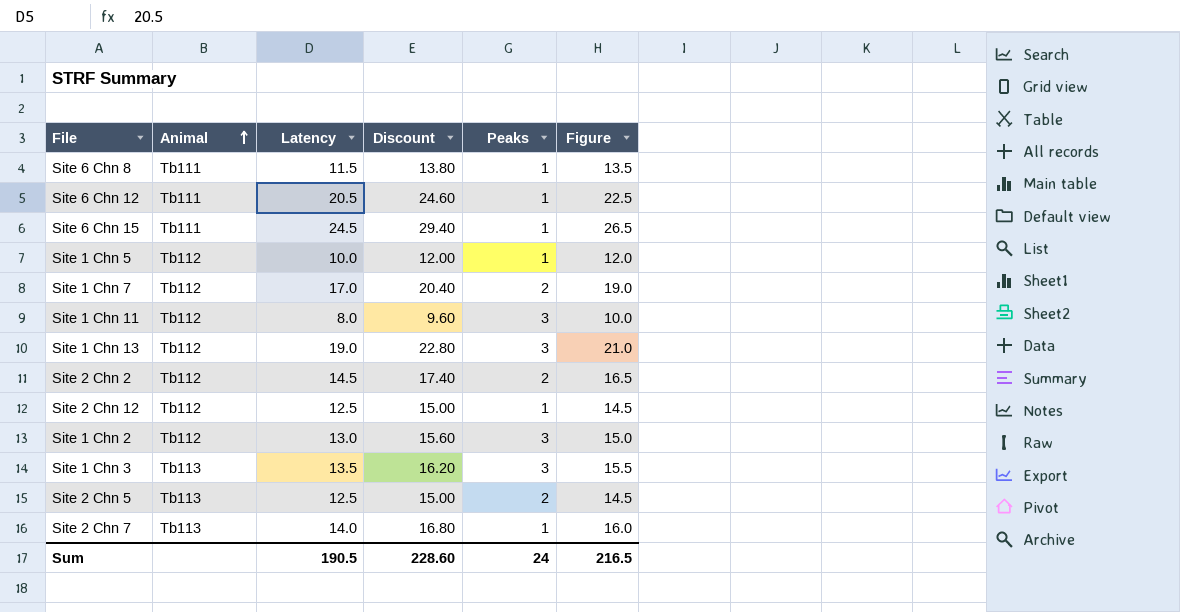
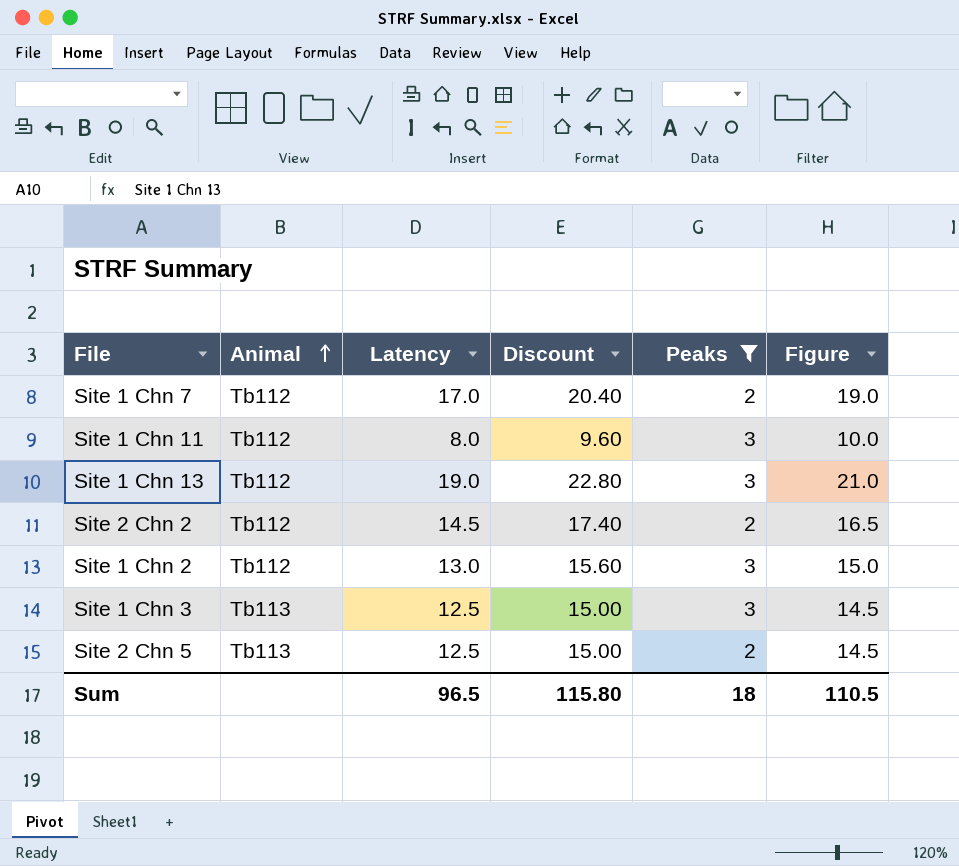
filter: none -> Peaks != 1
Site 1 Chn 3 | Latency: 13.5 -> 12.5
Site 1 Chn 3 | Discount: 16.20 -> 15.00
Site 1 Chn 3 | Figure: 15.5 -> 14.5
Sum | Latency: 190.5 -> 96.5
Sum | Discount: 228.60 -> 115.80
Sum | Peaks: 24 -> 18
Sum | Figure: 216.5 -> 110.5

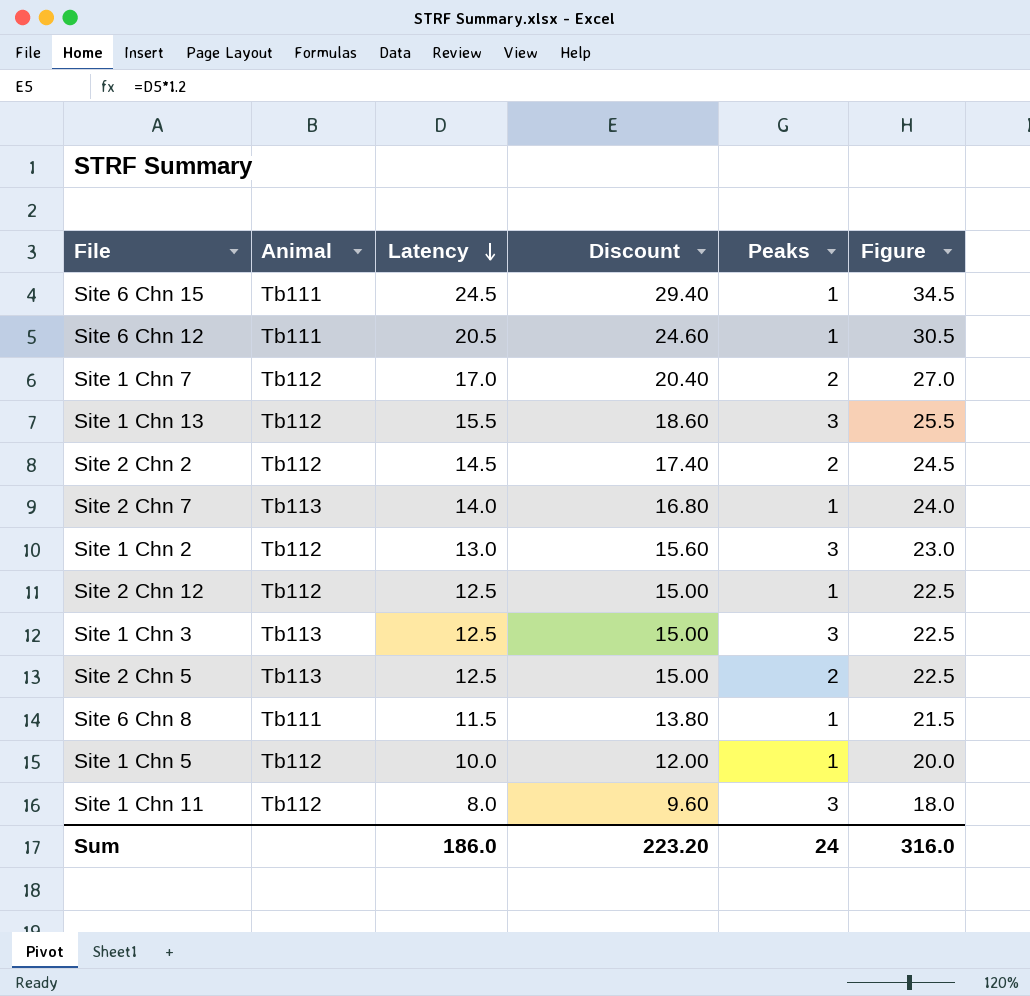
filter: Peaks != 1 -> none
row order: Animal ascending -> Latency descending
column Figure | formula: [Latency] + 2 -> [Latency] + 10
Site 1 Chn 13 | Latency: 19.0 -> 15.5
Site 1 Chn 13 | Discount: 22.80 -> 18.60
Sum | Latency: 96.5 -> 186.0
Sum | Discount: 115.80 -> 223.20
Sum | Peaks: 18 -> 24
Sum | Figure: 110.5 -> 316.0

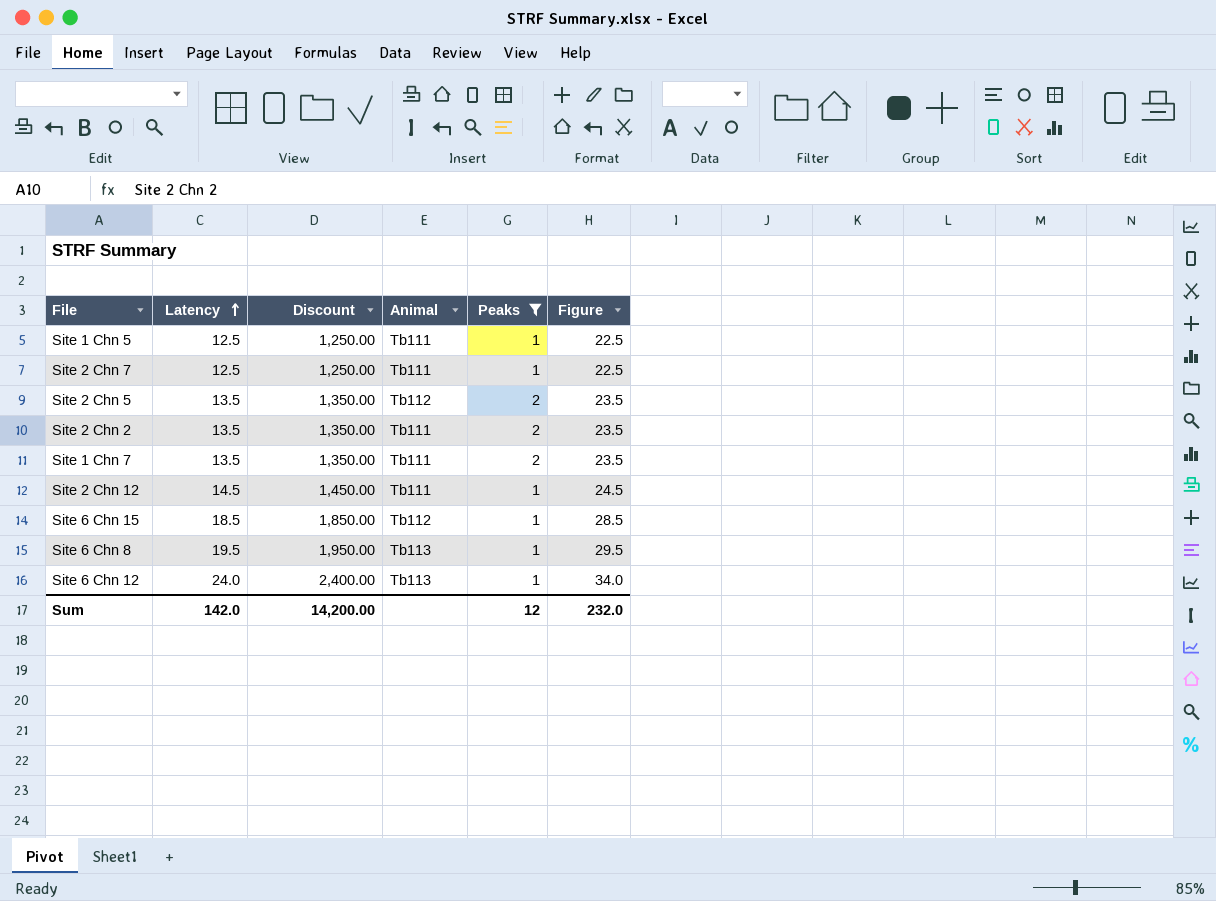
filter: none -> Peaks != 3
row order: Latency descending -> Latency ascending
column Discount | formula: [Latency] * 1.2 -> [Latency] * 100
column Animal | position: 2 -> 4
Site 1 Chn 5 | Latency: 10.0 -> 12.5
Site 1 Chn 5 | Animal: Tb112 -> Tb111
Site 1 Chn 5 | Figure: 20.0 -> 22.5
Site 2 Chn 7 | Latency: 14.0 -> 12.5
Site 2 Chn 7 | Animal: Tb113 -> Tb111
Site 2 Chn 7 | Figure: 24.0 -> 22.5
Site 2 Chn 5 | Latency: 12.5 -> 13.5
Site 2 Chn 5 | Animal: Tb113 -> Tb112
Site 2 Chn 5 | Figure: 22.5 -> 23.5
Site 2 Chn 2 | Latency: 14.5 -> 13.5
Site 2 Chn 2 | Animal: Tb112 -> Tb111
Site 2 Chn 2 | Figure: 24.5 -> 23.5
Site 1 Chn 7 | Latency: 17.0 -> 13.5
Site 1 Chn 7 | Animal: Tb112 -> Tb111
Site 1 Chn 7 | Figure: 27.0 -> 23.5
Site 2 Chn 12 | Latency: 12.5 -> 14.5
Site 2 Chn 12 | Animal: Tb112 -> Tb111
Site 2 Chn 12 | Figure: 22.5 -> 24.5
Site 6 Chn 15 | Latency: 24.5 -> 18.5
Site 6 Chn 15 | Animal: Tb111 -> Tb112
Site 6 Chn 15 | Figure: 34.5 -> 28.5
Site 6 Chn 8 | Latency: 11.5 -> 19.5
Site 6 Chn 8 | Animal: Tb111 -> Tb113
Site 6 Chn 8 | Figure: 21.5 -> 29.5
Site 6 Chn 12 | Latency: 20.5 -> 24.0
Site 6 Chn 12 | Animal: Tb111 -> Tb113
Site 6 Chn 12 | Figure: 30.5 -> 34.0
Sum | Latency: 186.0 -> 142.0
Sum | Discount: 223.20 -> 14,200.00
Sum | Peaks: 24 -> 12
Sum | Figure: 316.0 -> 232.0

